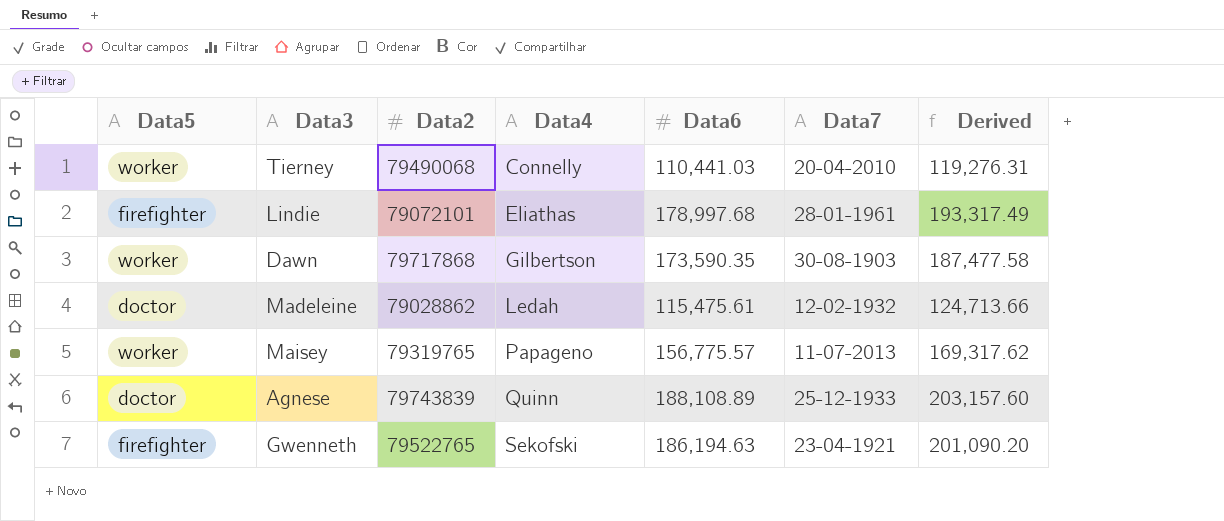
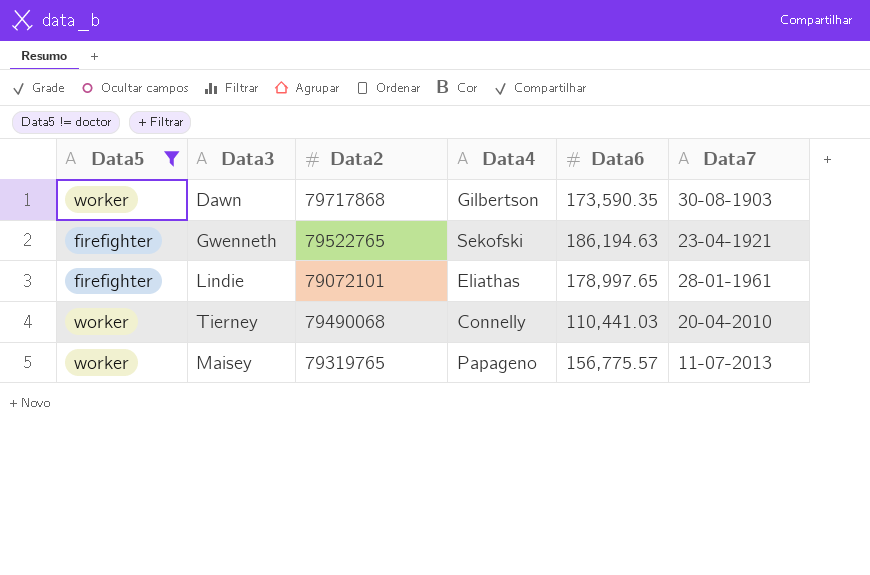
filter: none -> Data5 != doctor
row order: Data4 ascending -> Data7 ascending
column Derived | formula: [Data6] * 1.08 -> none
Lindie | Data6: 178,997.68 -> 178,997.65

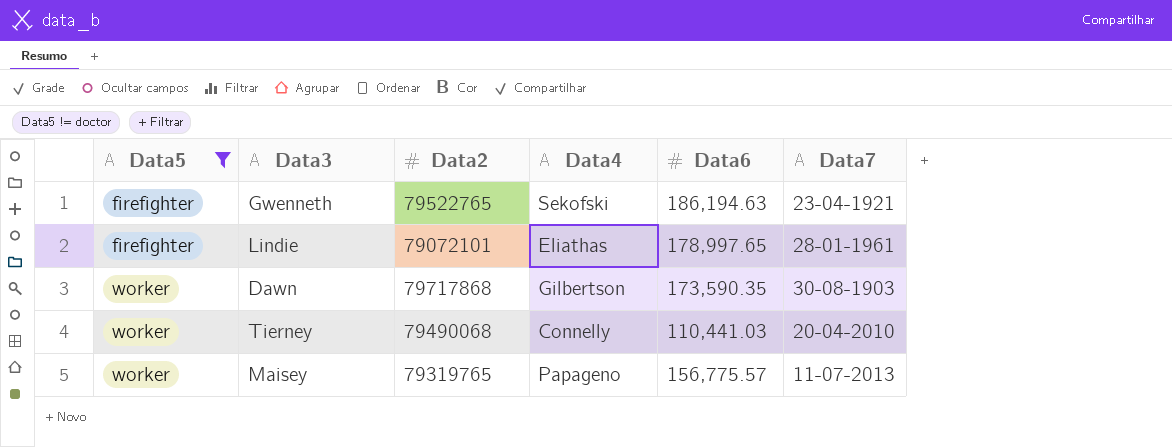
row order: Data7 ascending -> Data5 ascending

